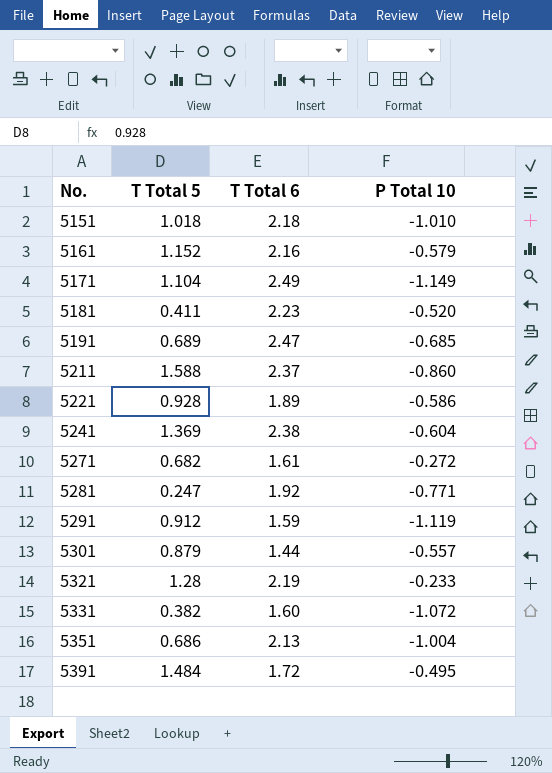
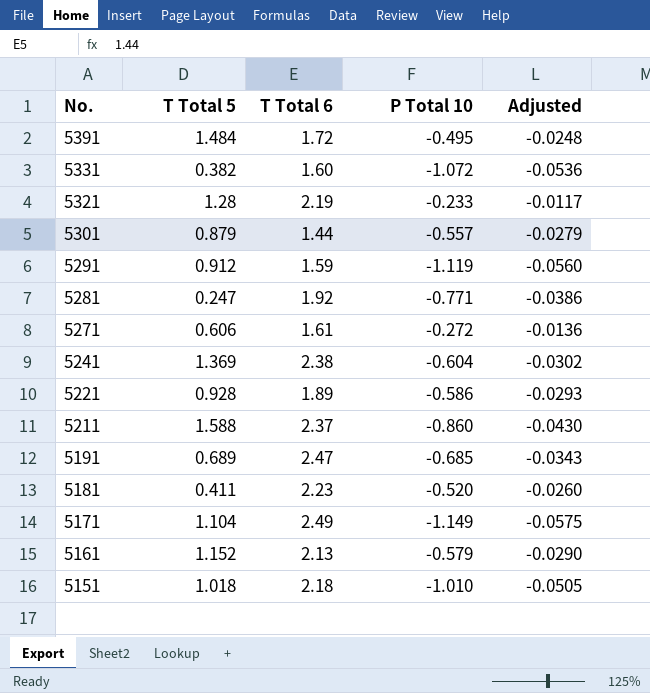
row order: No. ascending -> No. descending
column Adjusted | formula: none -> [P Total 10] * 0.05
row 5351: 0.686 | 2.13 | -1.004 -> none
5271 | T Total 5: 0.682 -> 0.606
5161 | T Total 6: 2.16 -> 2.13

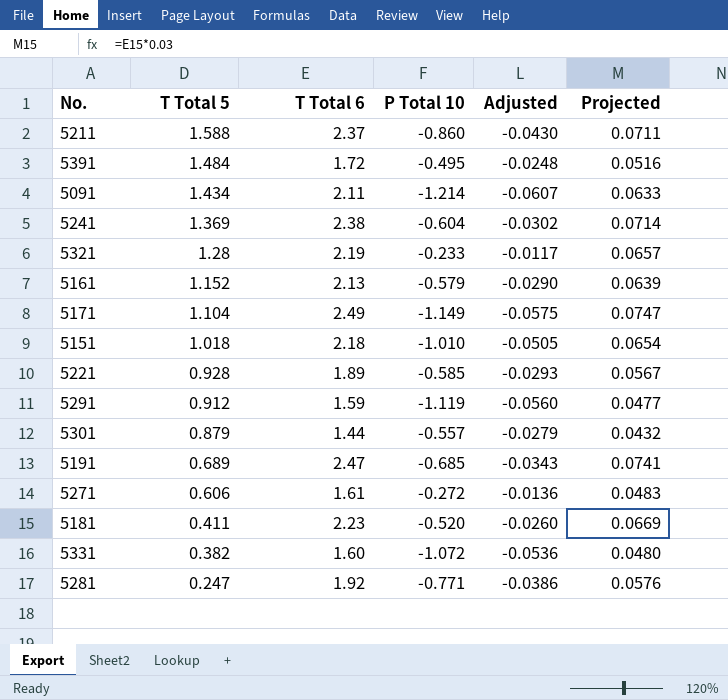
row order: No. descending -> T Total 5 descending
column Projected | formula: none -> [T Total 6] * 0.03
row 5091: none -> 1.434 | 2.11 | -1.214 | -0.0607 | 0.0633
5221 | P Total 10: -0.586 -> -0.585

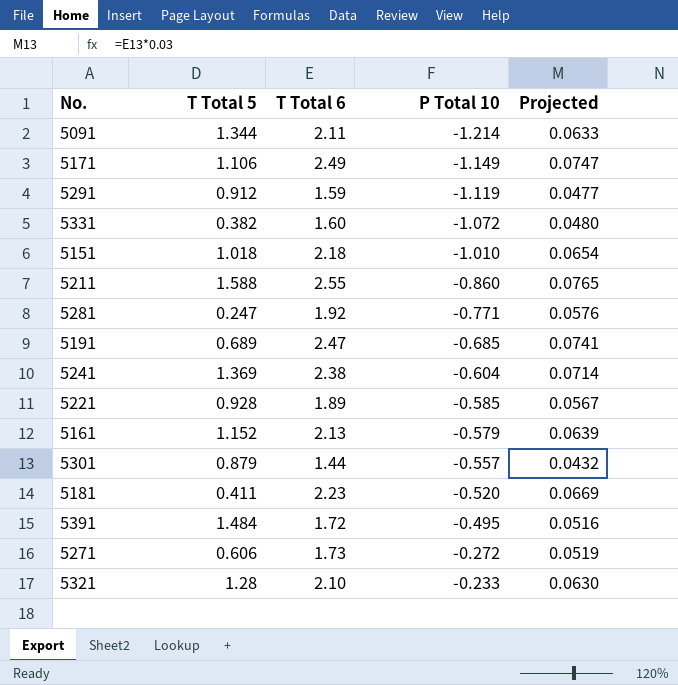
row order: T Total 5 descending -> P Total 10 ascending
column Adjusted | formula: [P Total 10] * 0.05 -> none
5091 | T Total 5: 1.434 -> 1.344
5171 | T Total 5: 1.104 -> 1.106
5211 | T Total 6: 2.37 -> 2.55
5211 | Projected: 0.0711 -> 0.0765
5271 | T Total 6: 1.61 -> 1.73
5271 | Projected: 0.0483 -> 0.0519
5321 | T Total 6: 2.19 -> 2.10
5321 | Projected: 0.0657 -> 0.0630

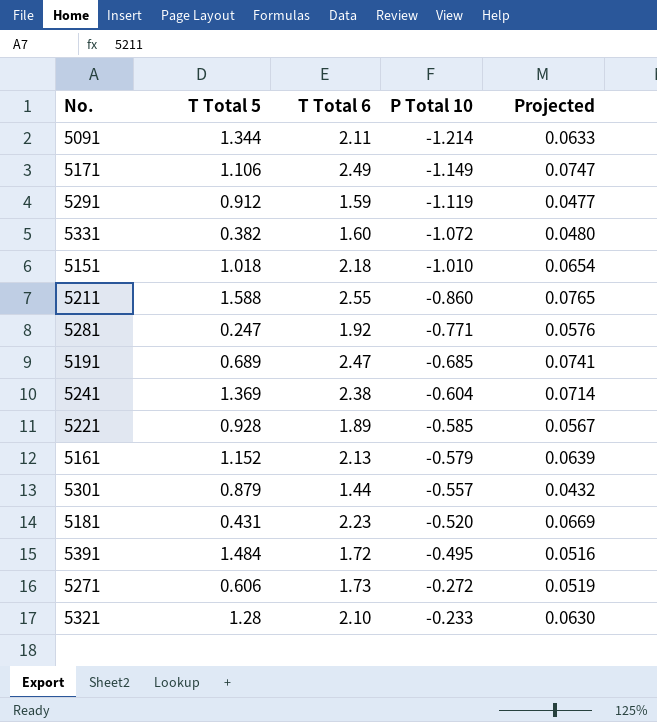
5181 | T Total 5: 0.411 -> 0.431

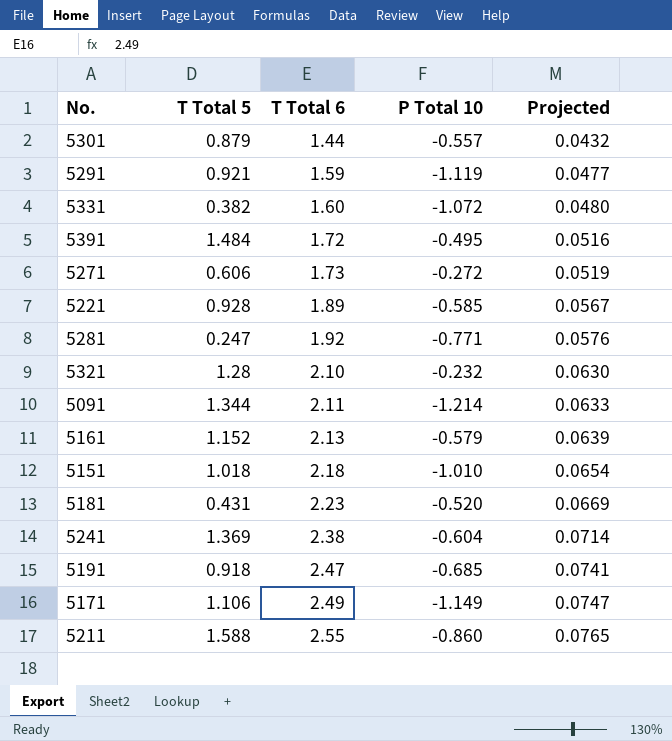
row order: P Total 10 ascending -> T Total 6 ascending
5291 | T Total 5: 0.912 -> 0.921
5321 | P Total 10: -0.233 -> -0.232
5191 | T Total 5: 0.689 -> 0.918

